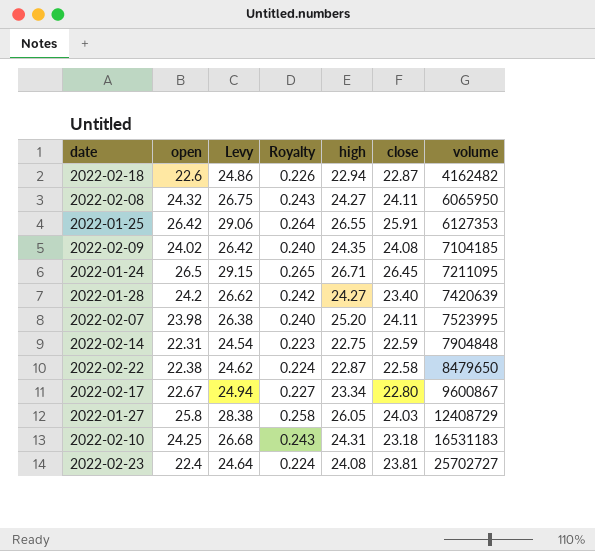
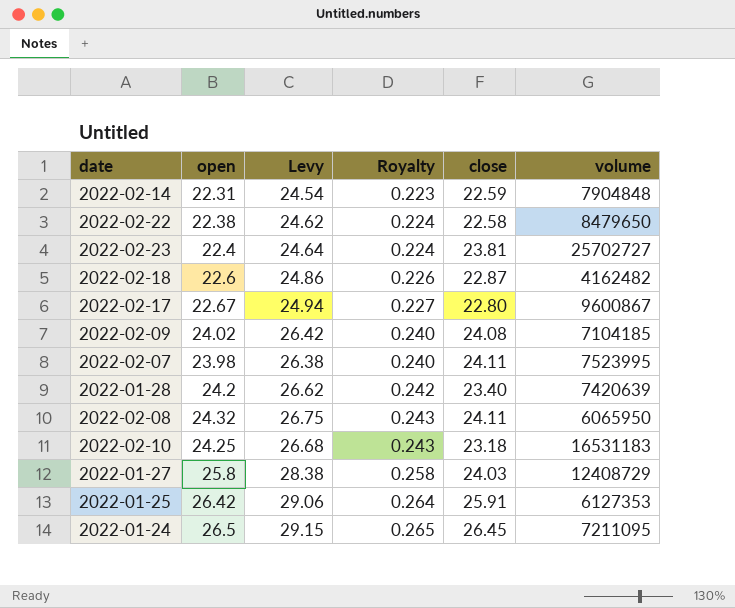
row order: volume ascending -> Royalty ascending
column high | position: 5 -> none

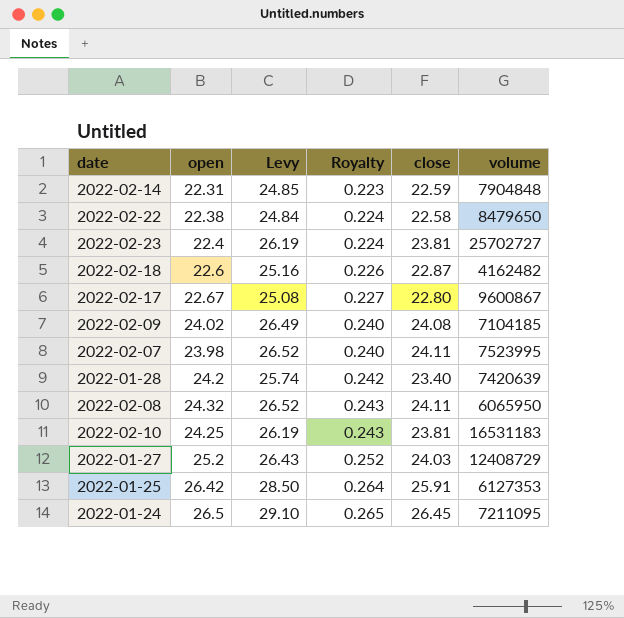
column Levy | formula: [open] * 1.1 -> [close] * 1.1
2022-02-10 | close: 23.18 -> 23.81
2022-01-27 | open: 25.8 -> 25.2
2022-01-27 | Royalty: 0.258 -> 0.252

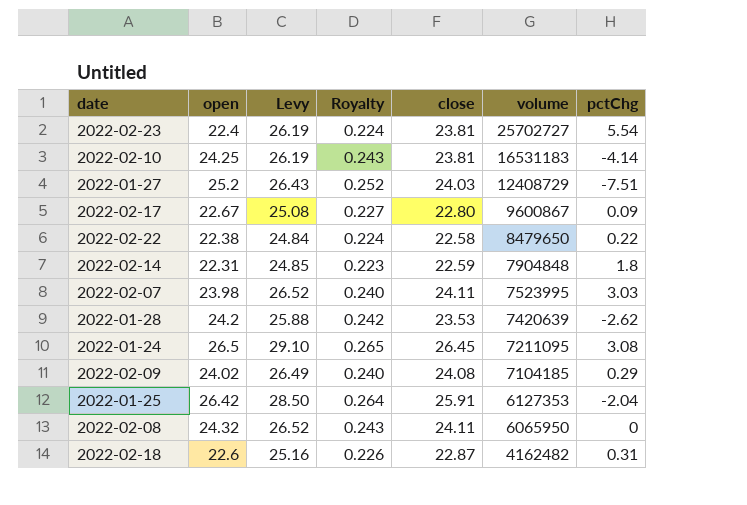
row order: Royalty ascending -> volume descending
column pctChg | position: none -> 7
2022-01-28 | Levy: 25.74 -> 25.88
2022-01-28 | close: 23.40 -> 23.53

